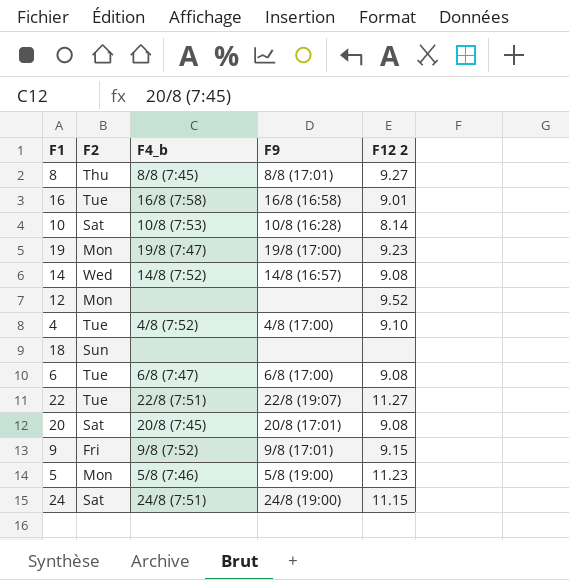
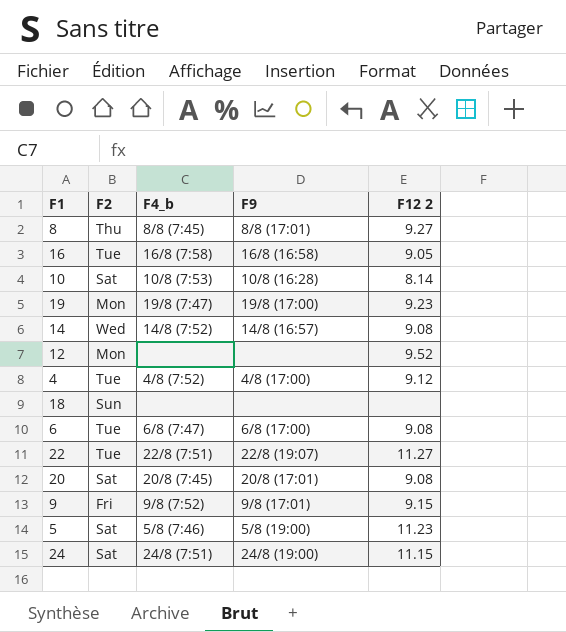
16 | F12 2: 9.01 -> 9.05
4 | F12 2: 9.10 -> 9.12
5 | F2: Mon -> Sat

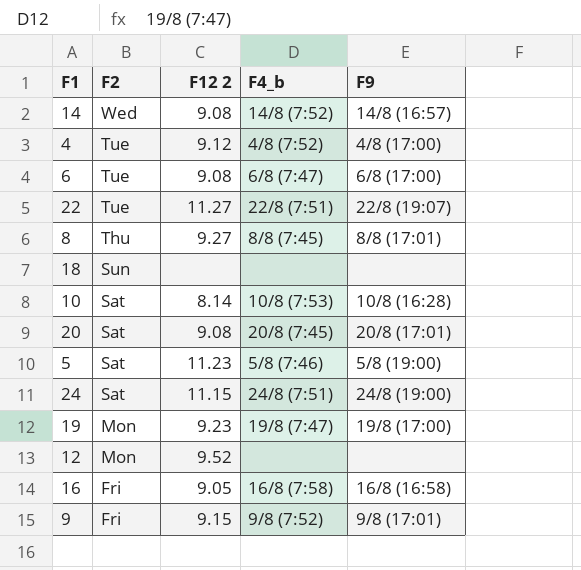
row order: none -> F2 descending
column F12 2 | position: 5 -> 3
16 | F2: Tue -> Fri

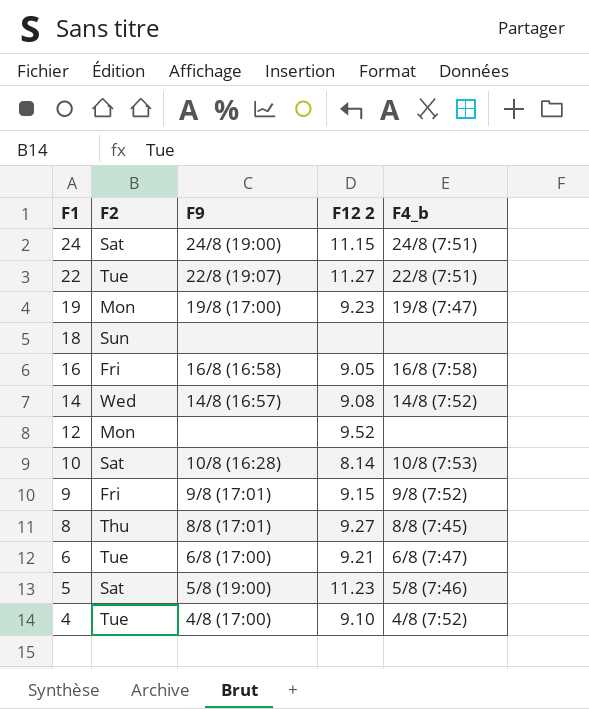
row order: F2 descending -> F1 descending
column F9 | position: 5 -> 3
row 20: Sat | 9.08 | 20/8 (7:45) | 20/8 (17:01) -> none
6 | F12 2: 9.08 -> 9.21
4 | F12 2: 9.12 -> 9.10

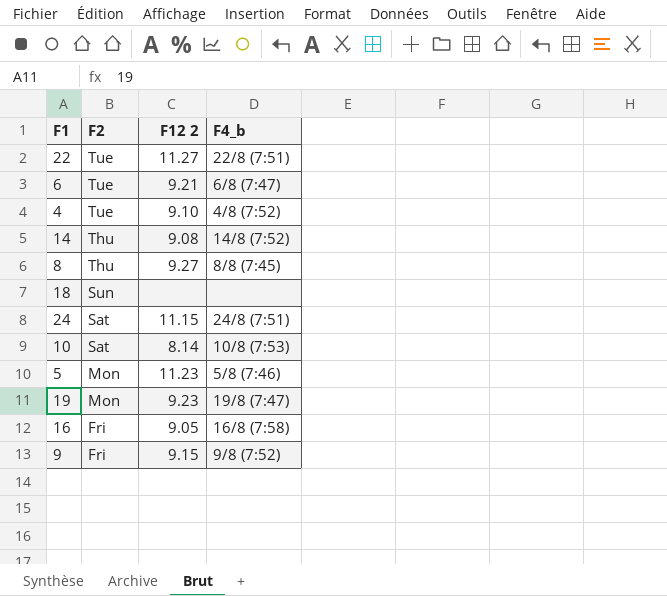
row order: F1 descending -> F2 descending
column F9 | position: 3 -> none
row 12: Mon | none | 9.52 | none -> none
14 | F2: Wed -> Thu
5 | F2: Sat -> Mon

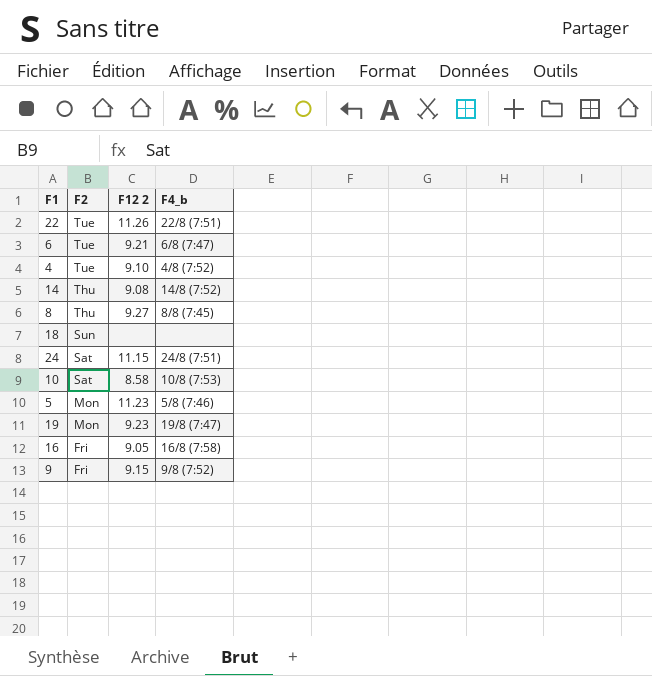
22 | F12 2: 11.27 -> 11.26
10 | F12 2: 8.14 -> 8.58

